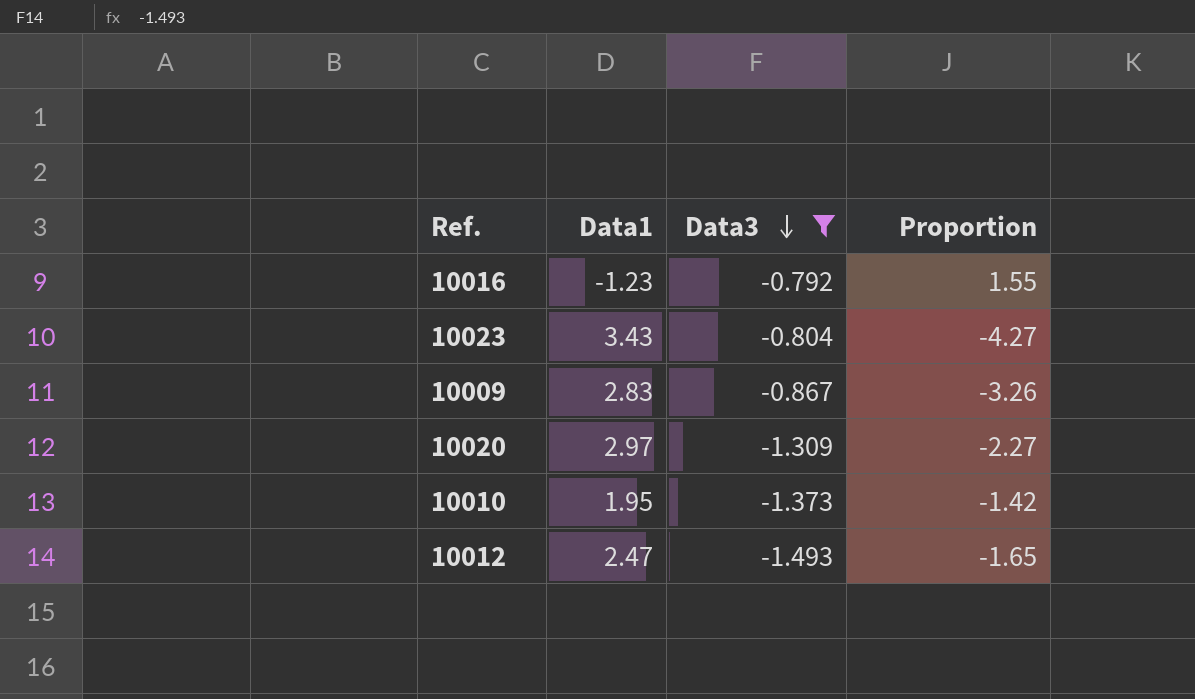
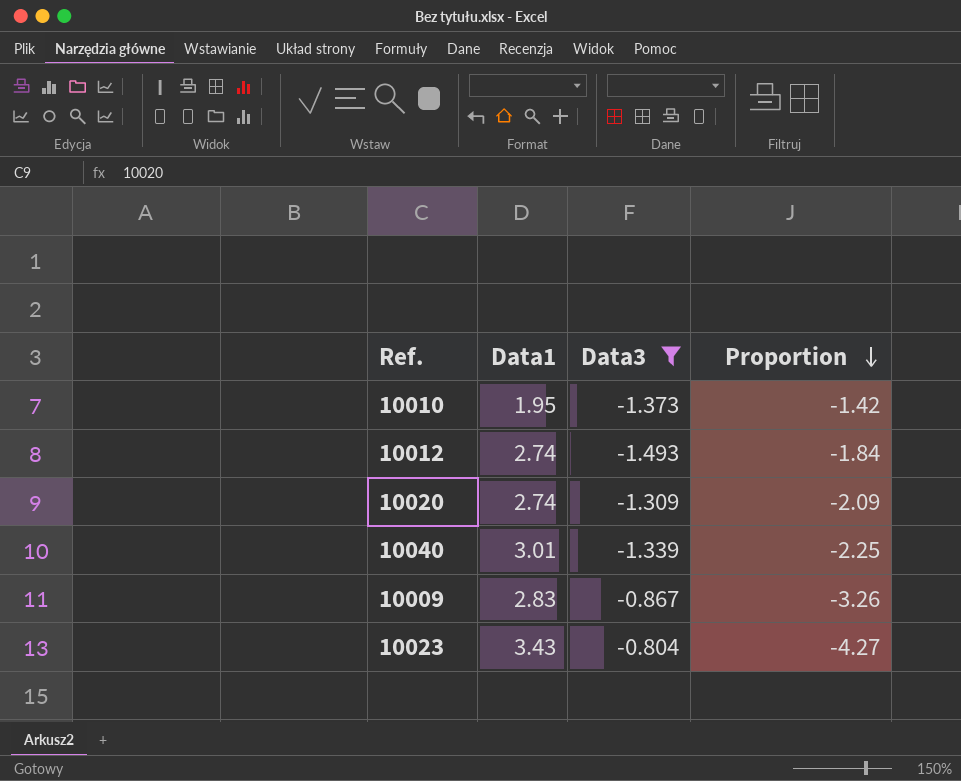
row order: Data3 descending -> Proportion descending
row 10016: -1.23 | -0.792 | 1.55 -> none
10012 | Data1: 2.47 -> 2.74
10012 | Proportion: -1.65 -> -1.84
10020 | Data1: 2.97 -> 2.74
10020 | Proportion: -2.27 -> -2.09
row 10040: none -> 3.01 | -1.339 | -2.25

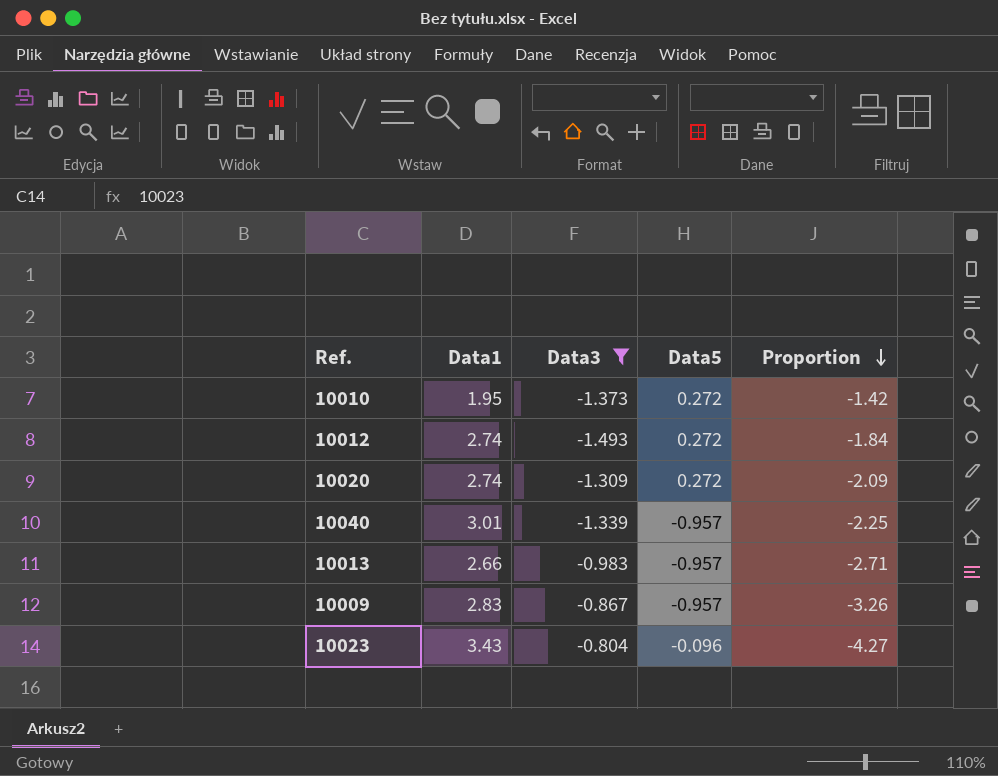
column Data5 | position: none -> 4
row 10013: none -> 2.66 | -0.983 | -0.957 | -2.71

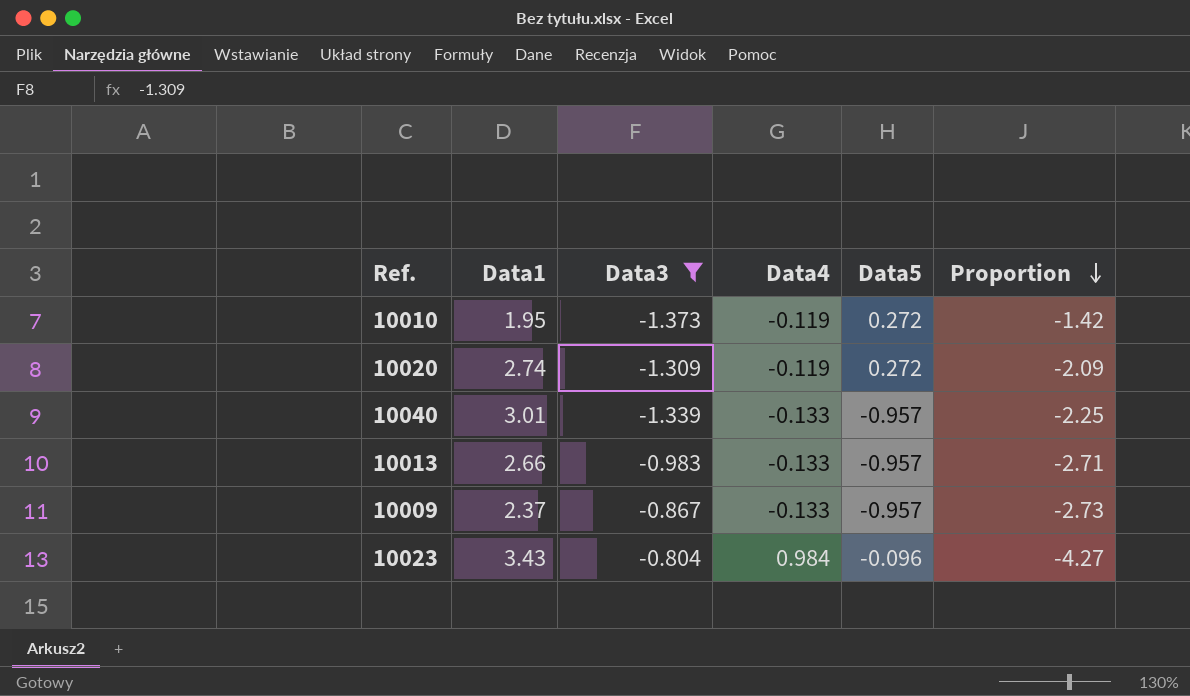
column Data4 | position: none -> 4
row 10012: 2.74 | -1.493 | 0.272 | -1.84 -> none
10009 | Data1: 2.83 -> 2.37
10009 | Proportion: -3.26 -> -2.73

